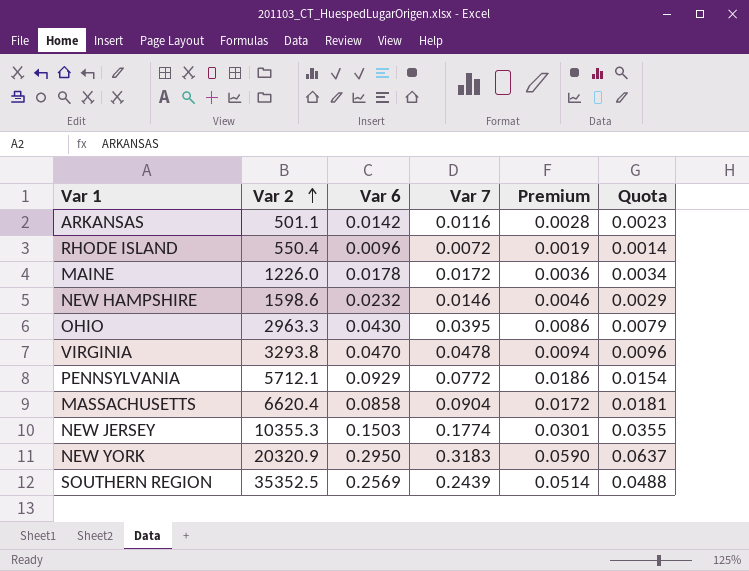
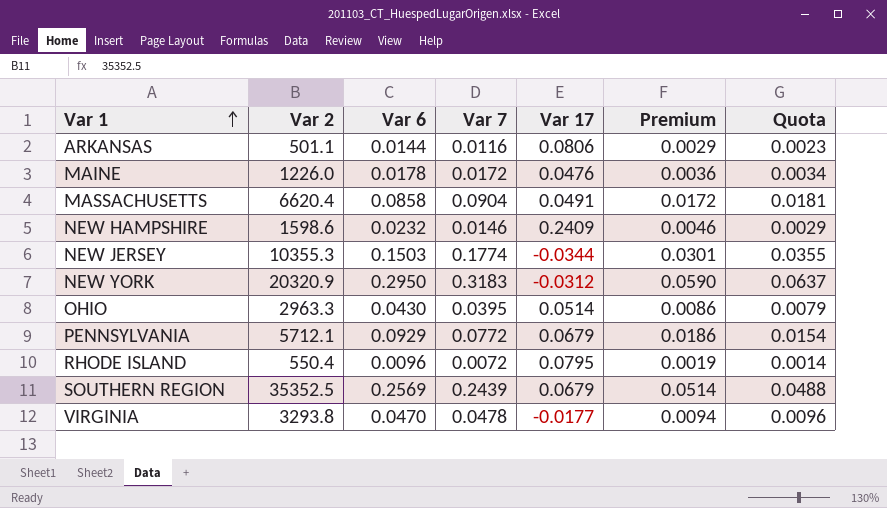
row order: Var 2 ascending -> Var 1 ascending
column Var 17 | position: none -> 5
ARKANSAS | Var 6: 0.0142 -> 0.0144
ARKANSAS | Premium: 0.0028 -> 0.0029

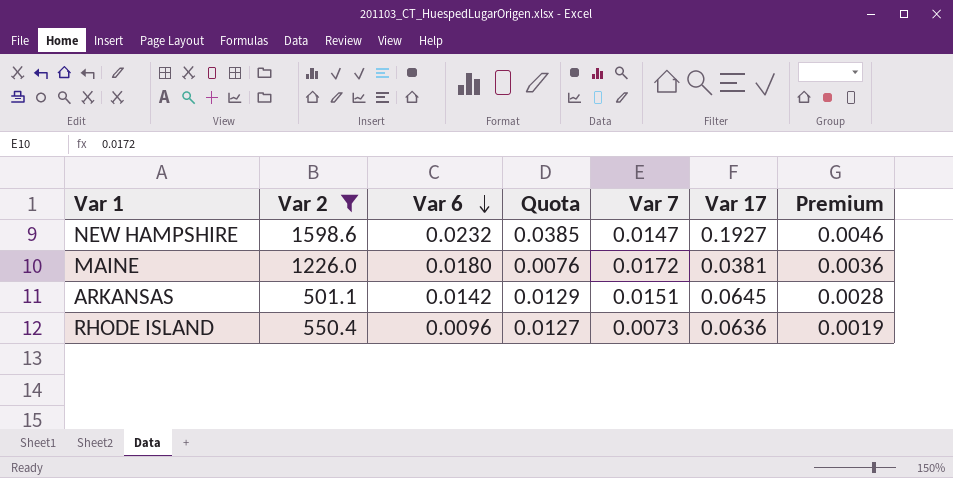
filter: none -> Var 2 <= 1598.6
row order: Var 1 ascending -> Var 6 descending
column Quota | formula: [Var 7] * 0.2 -> [Var 17] * 0.2
column Quota | position: 7 -> 4
NEW HAMPSHIRE | Var 7: 0.0146 -> 0.0147
NEW HAMPSHIRE | Var 17: 0.2409 -> 0.1927
MAINE | Var 6: 0.0178 -> 0.0180
MAINE | Var 17: 0.0476 -> 0.0381
ARKANSAS | Var 6: 0.0144 -> 0.0142
ARKANSAS | Var 7: 0.0116 -> 0.0151
ARKANSAS | Var 17: 0.0806 -> 0.0645
ARKANSAS | Premium: 0.0029 -> 0.0028
RHODE ISLAND | Var 7: 0.0072 -> 0.0073
RHODE ISLAND | Var 17: 0.0795 -> 0.0636

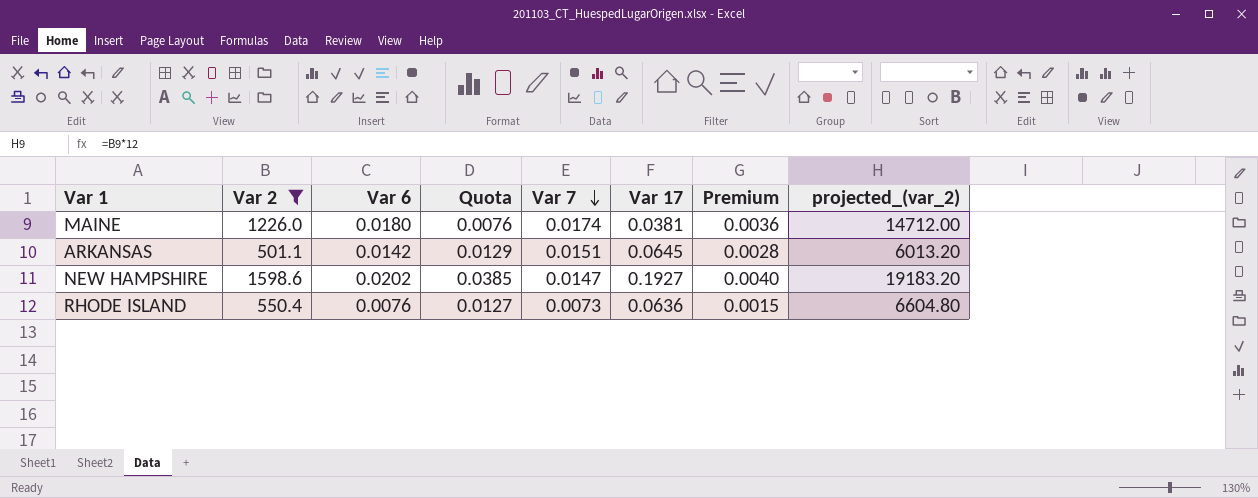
row order: Var 6 descending -> Var 7 descending
column projected_(var_2) | formula: none -> [Var 2] * 12
MAINE | Var 7: 0.0172 -> 0.0174
NEW HAMPSHIRE | Var 6: 0.0232 -> 0.0202
NEW HAMPSHIRE | Premium: 0.0046 -> 0.0040
RHODE ISLAND | Var 6: 0.0096 -> 0.0076
RHODE ISLAND | Premium: 0.0019 -> 0.0015

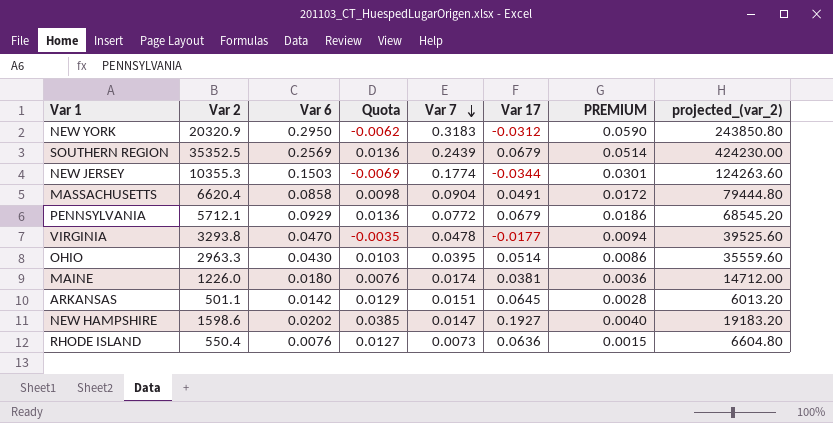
filter: Var 2 <= 1598.6 -> none
column name: Premium -> PREMIUM

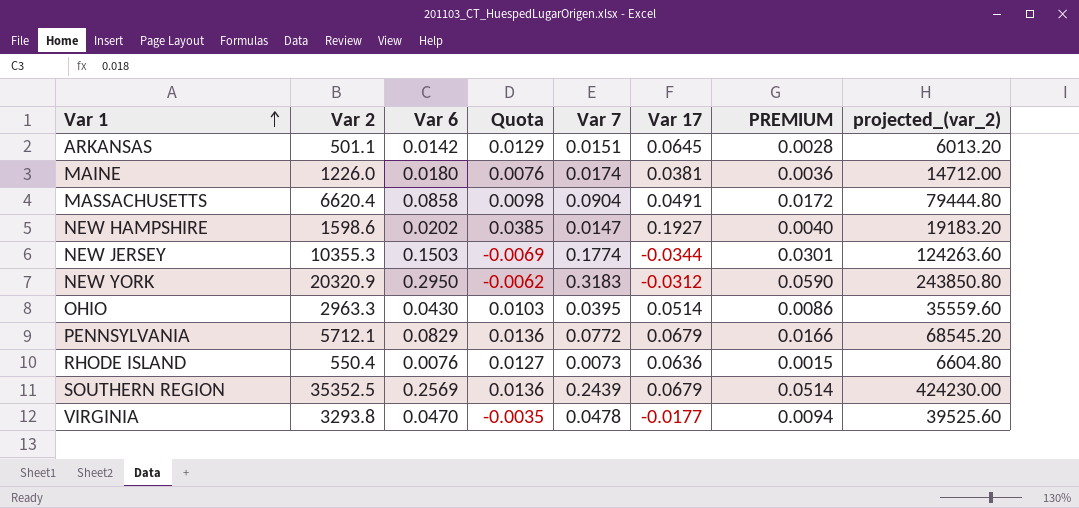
row order: Var 7 descending -> Var 1 ascending
PENNSYLVANIA | Var 6: 0.0929 -> 0.0829
PENNSYLVANIA | PREMIUM: 0.0186 -> 0.0166

